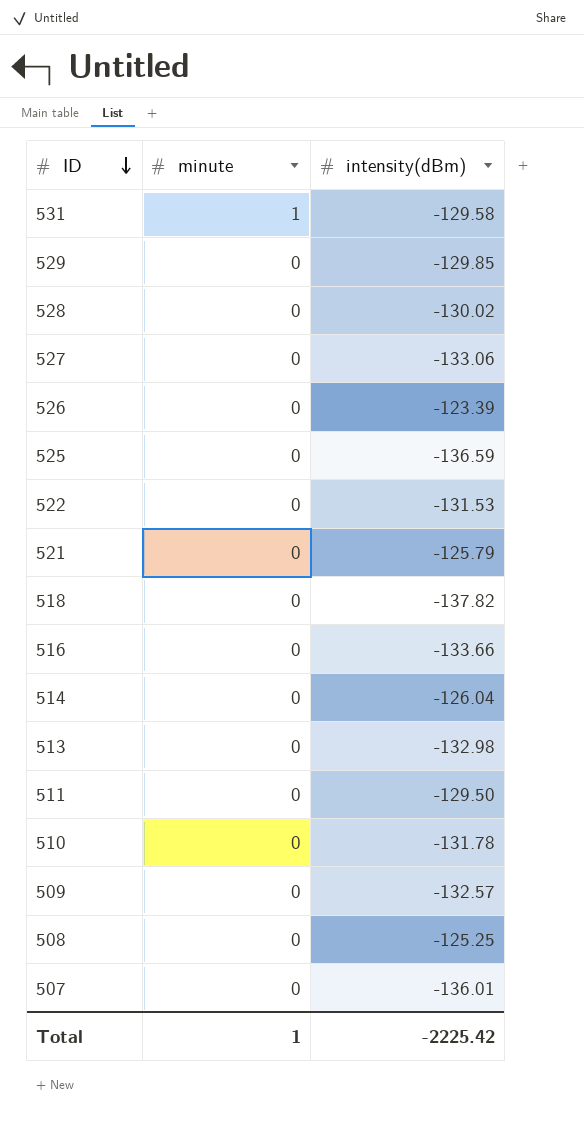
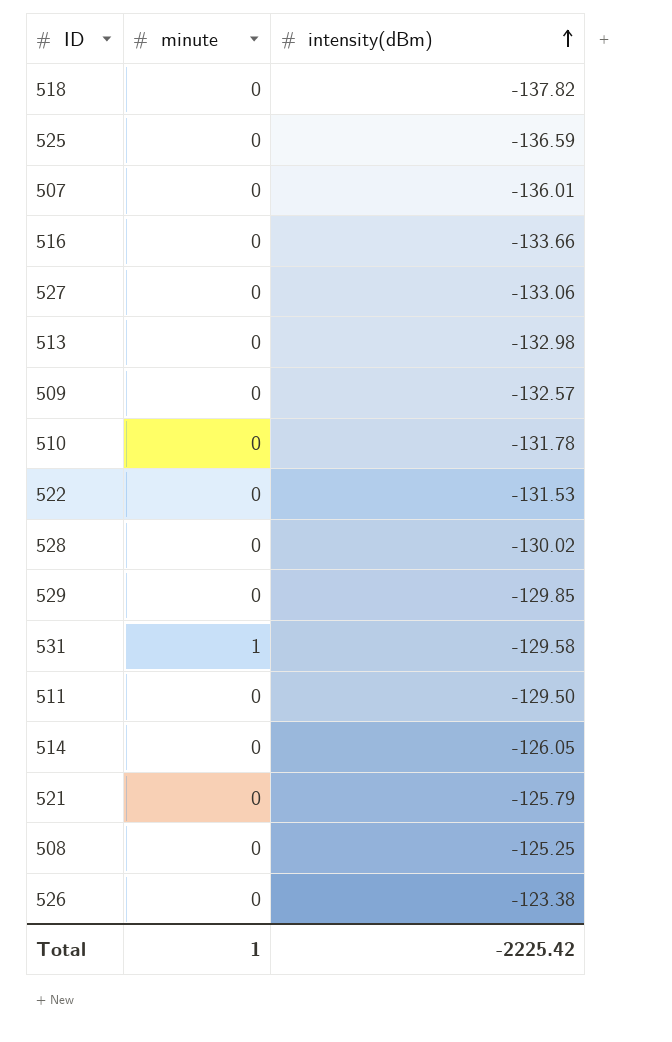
row order: ID descending -> intensity(dBm) ascending
514 | intensity(dBm): -126.04 -> -126.05
526 | intensity(dBm): -123.39 -> -123.38

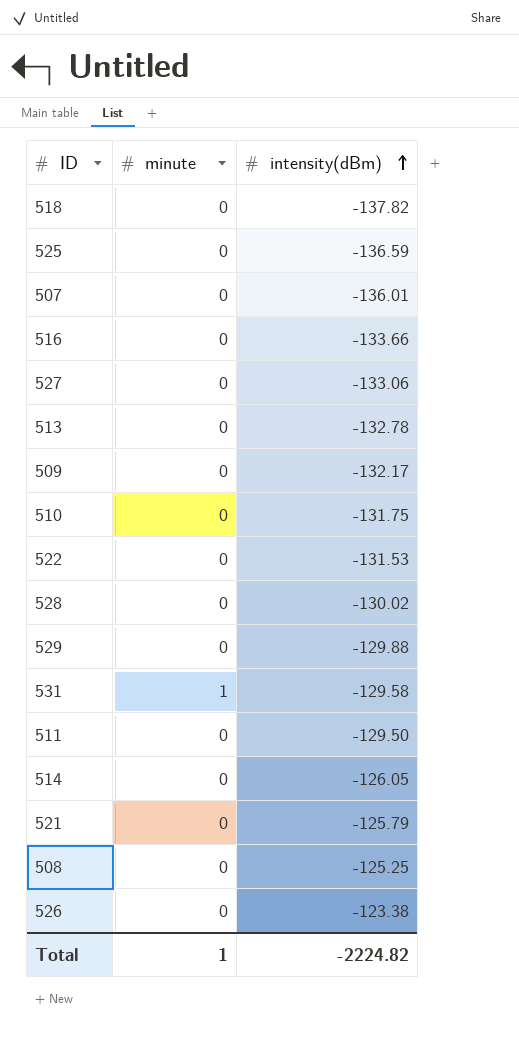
513 | intensity(dBm): -132.98 -> -132.78
509 | intensity(dBm): -132.57 -> -132.17
510 | intensity(dBm): -131.78 -> -131.75
529 | intensity(dBm): -129.85 -> -129.88
Total | intensity(dBm): -2225.42 -> -2224.82

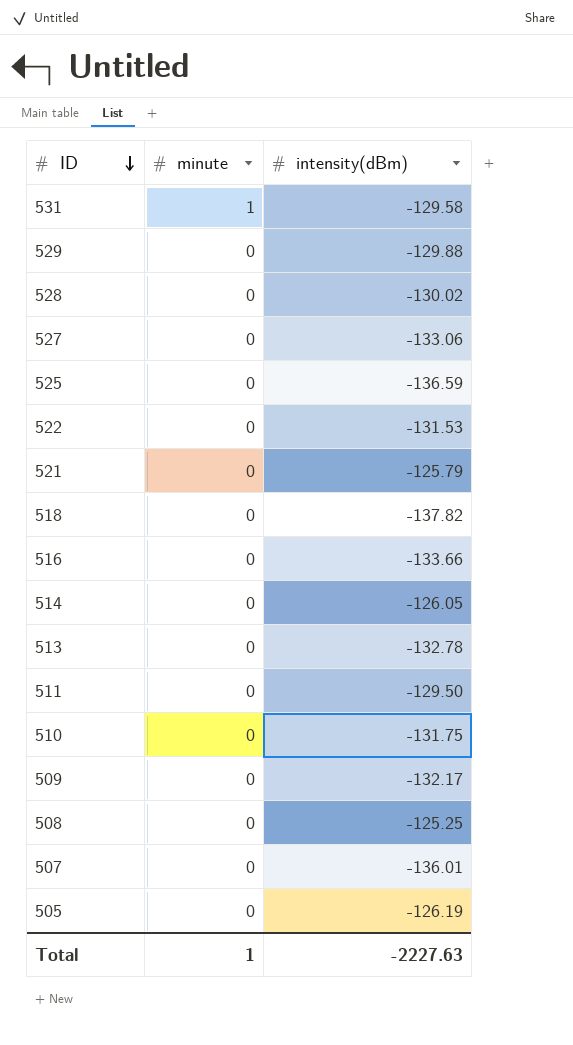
row order: intensity(dBm) ascending -> ID descending
row 526: 0 | -123.38 -> none
row 505: none -> 0 | -126.19
Total | intensity(dBm): -2224.82 -> -2227.63

